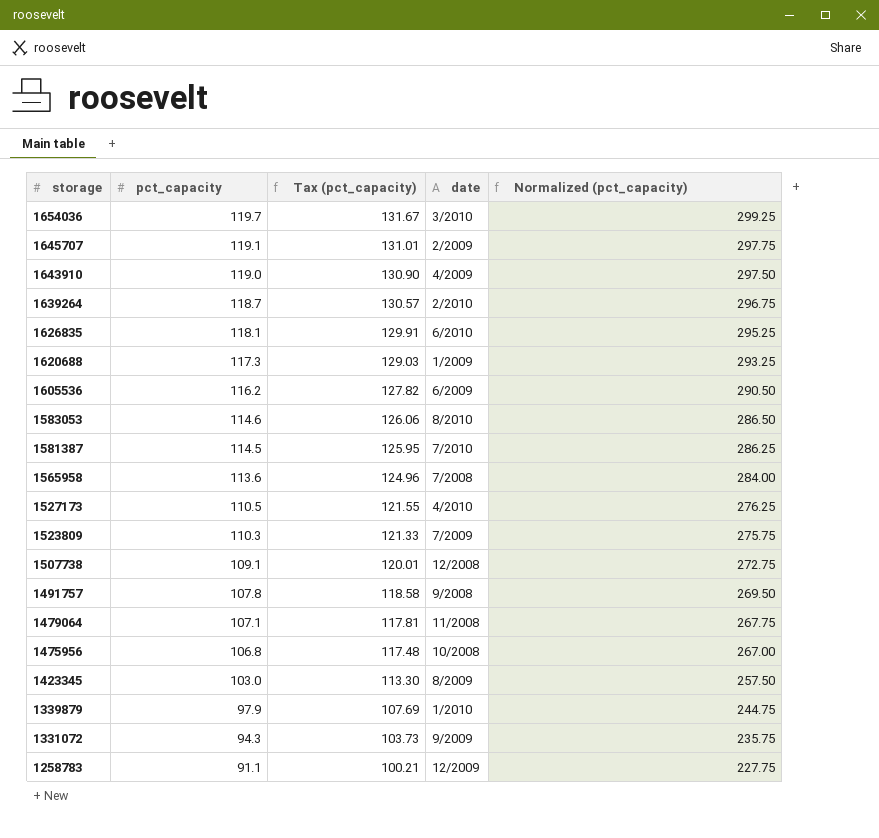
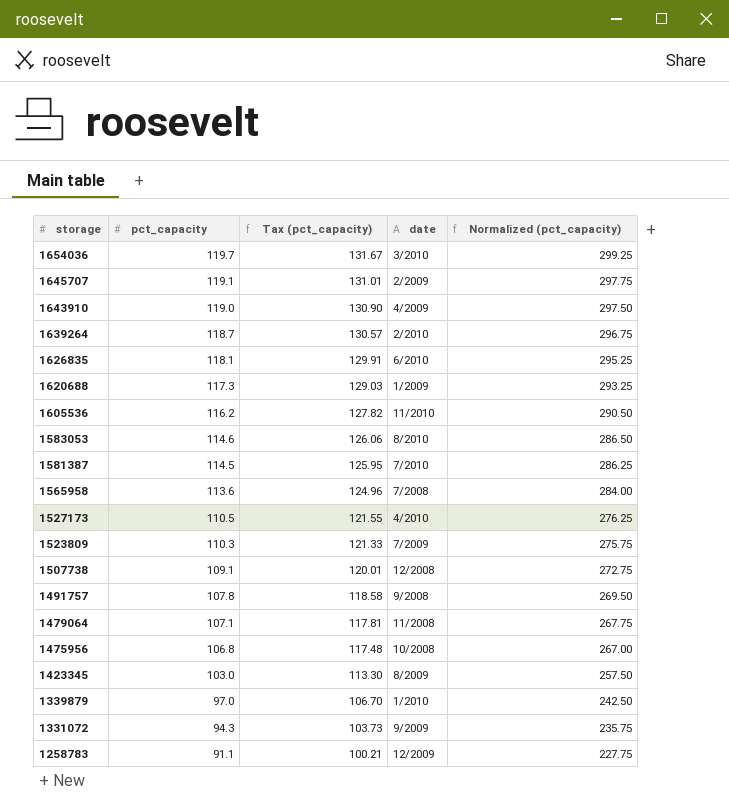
1605536 | date: 6/2009 -> 11/2010
1339879 | pct_capacity: 97.9 -> 97.0
1339879 | Tax (pct_capacity): 107.69 -> 106.70
1339879 | Normalized (pct_capacity): 244.75 -> 242.50

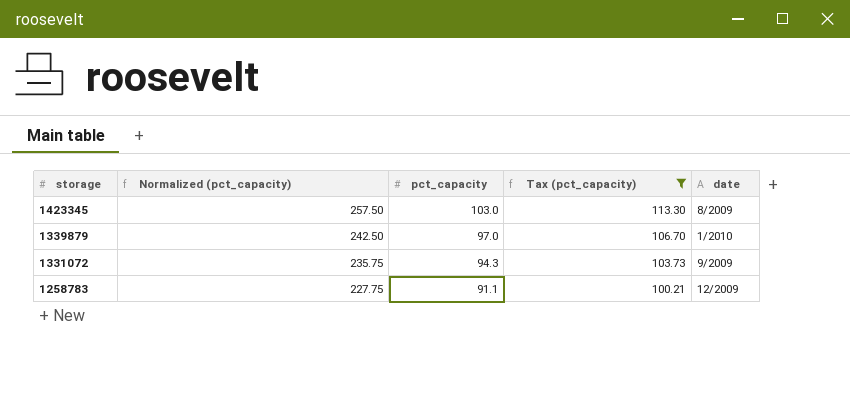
filter: none -> Tax (pct_capacity) <= 113.30
column Normalized (pct_capacity) | position: 5 -> 2

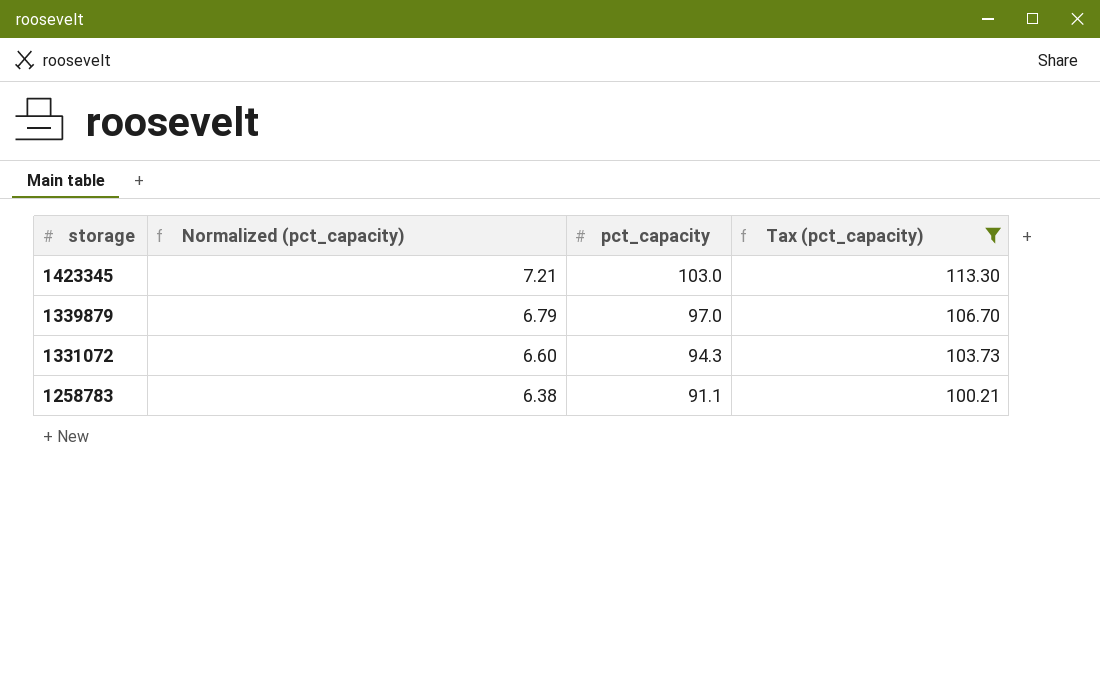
column date | position: 5 -> none
column Normalized (pct_capacity) | formula: [pct_capacity] * 2.5 -> [pct_capacity] * 0.07

